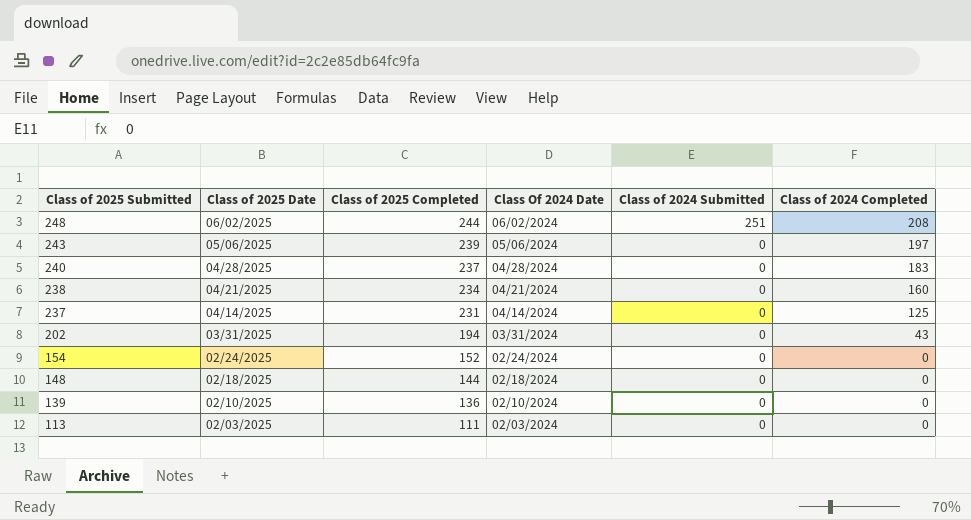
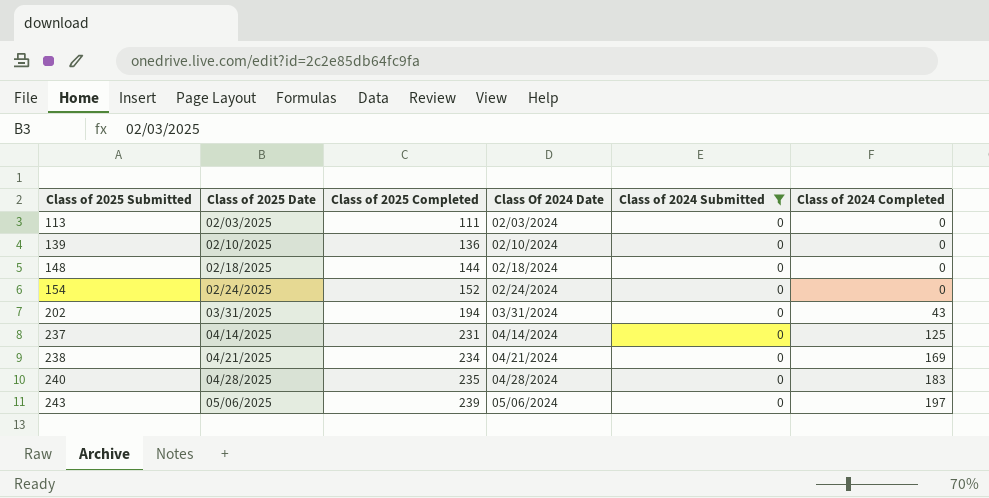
filter: none -> Class of 2024 Submitted = 0
row order: Class of 2025 Submitted descending -> Class of 2025 Submitted ascending
238 | Class of 2024 Completed: 160 -> 169
240 | Class of 2025 Completed: 237 -> 235

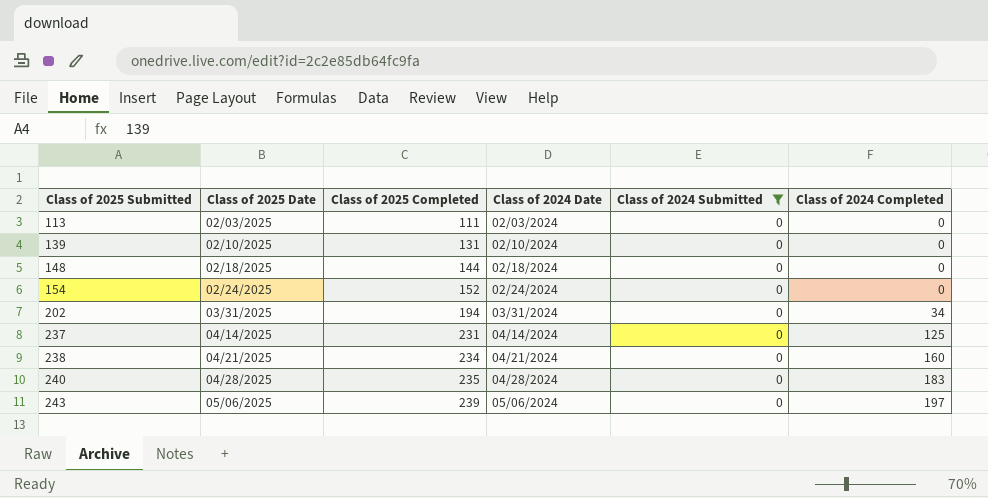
column name: Class Of 2024 Date -> Class of 2024 Date
139 | Class of 2025 Completed: 136 -> 131
202 | Class of 2024 Completed: 43 -> 34
238 | Class of 2024 Completed: 169 -> 160

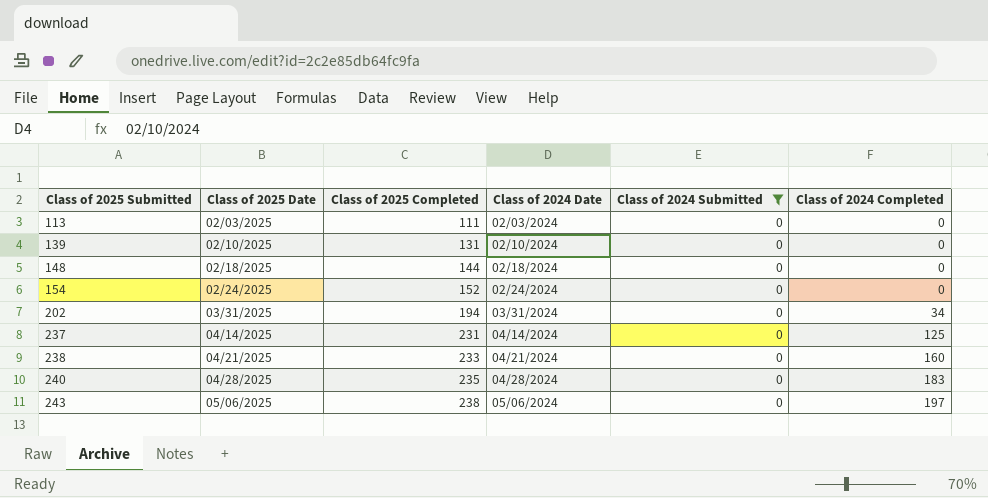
238 | Class of 2025 Completed: 234 -> 233
243 | Class of 2025 Completed: 239 -> 238

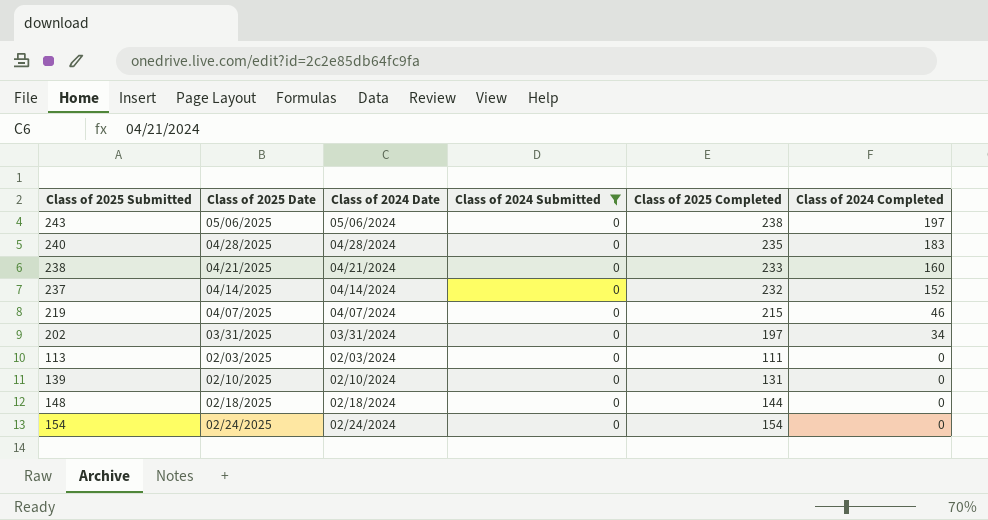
row order: Class of 2025 Submitted ascending -> Class of 2024 Completed descending
column Class of 2025 Completed | position: 3 -> 5
237 | Class of 2025 Completed: 231 -> 232
237 | Class of 2024 Completed: 125 -> 152
row 219: none -> 04/07/2025 | 04/07/2024 | 0 | 215 | 46
202 | Class of 2025 Completed: 194 -> 197
154 | Class of 2025 Completed: 152 -> 154

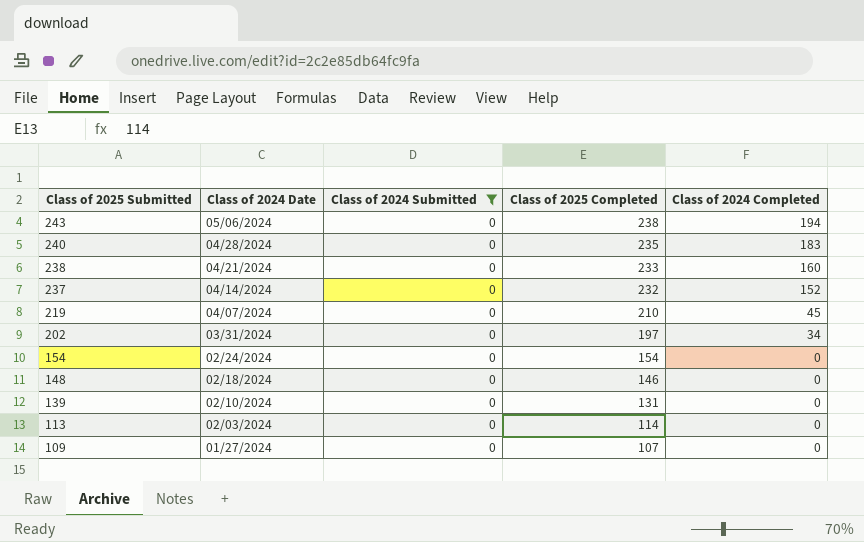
row order: Class of 2024 Completed descending -> Class of 2025 Submitted descending
column Class of 2025 Date | position: 2 -> none
243 | Class of 2024 Completed: 197 -> 194
219 | Class of 2025 Completed: 215 -> 210
219 | Class of 2024 Completed: 46 -> 45
148 | Class of 2025 Completed: 144 -> 146
113 | Class of 2025 Completed: 111 -> 114
row 109: none -> 01/27/2024 | 0 | 107 | 0

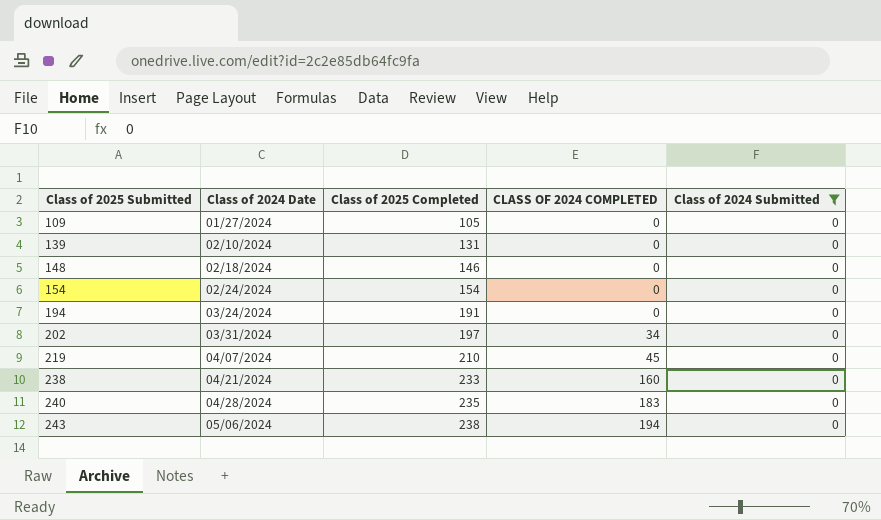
row order: Class of 2025 Submitted descending -> Class of 2025 Submitted ascending
column name: Class of 2024 Completed -> CLASS OF 2024 COMPLETED
column Class of 2024 Submitted | position: 3 -> 5
row 237: 04/14/2024 | 0 | 232 | 152 -> none
row 113: 02/03/2024 | 0 | 114 | 0 -> none
109 | Class of 2025 Completed: 107 -> 105
row 194: none -> 03/24/2024 | 191 | 0 | 0

